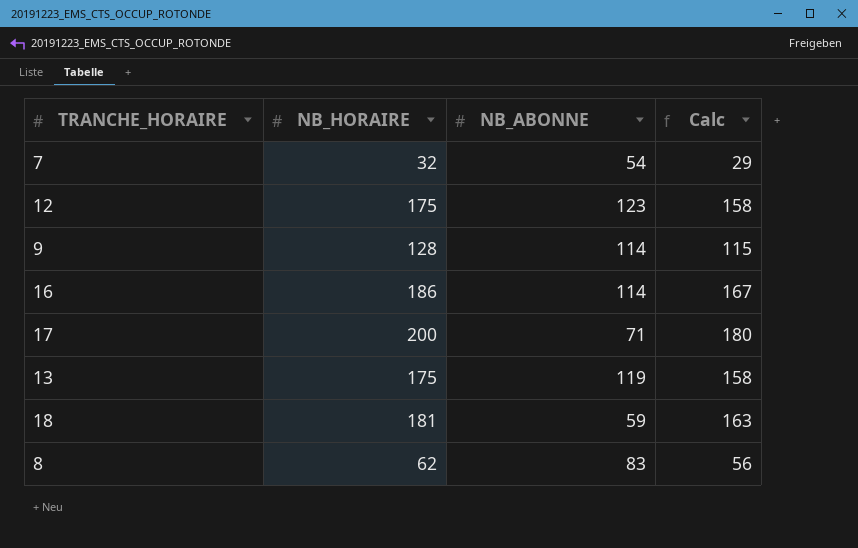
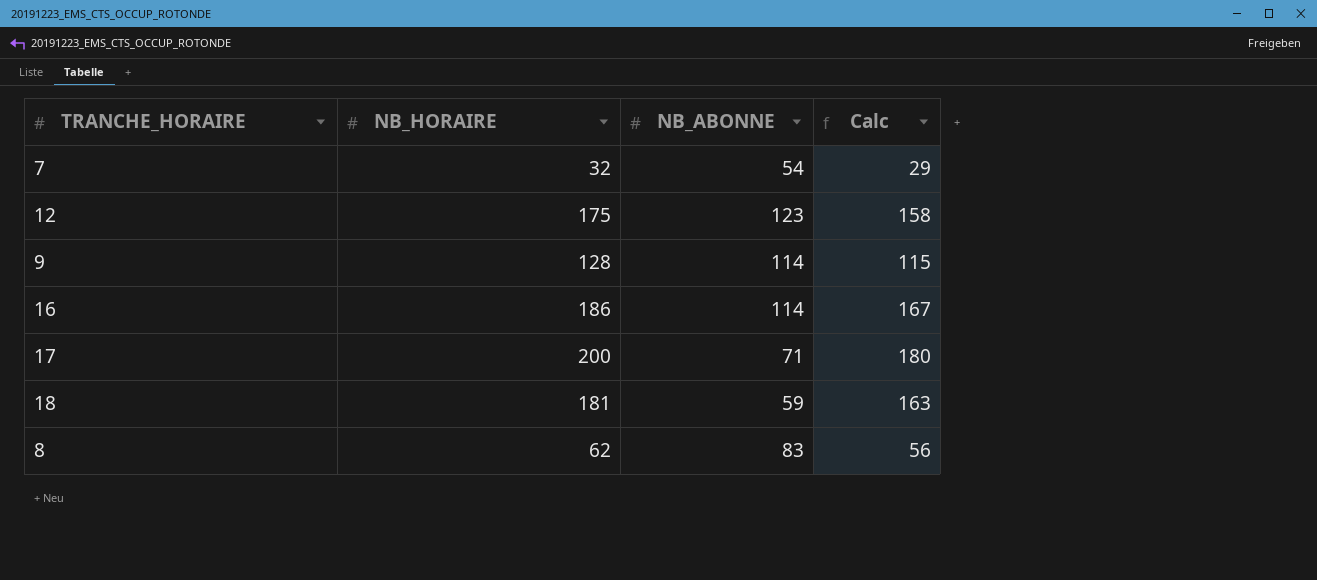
row 13: 175 | 119 | 158 -> none

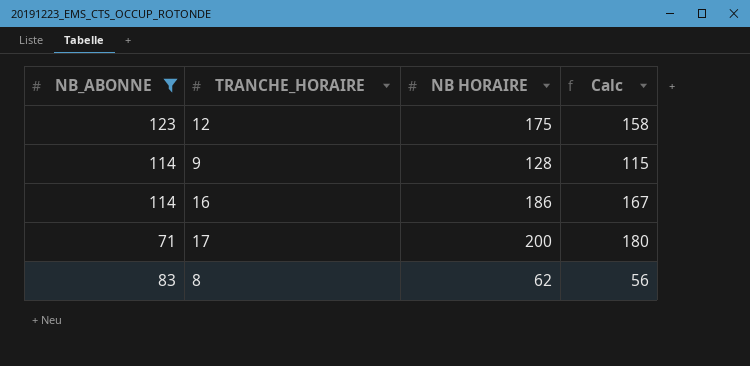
filter: none -> NB_ABONNE >= 71
column NB_ABONNE | position: 3 -> 1
column name: NB_HORAIRE -> NB HORAIRE

